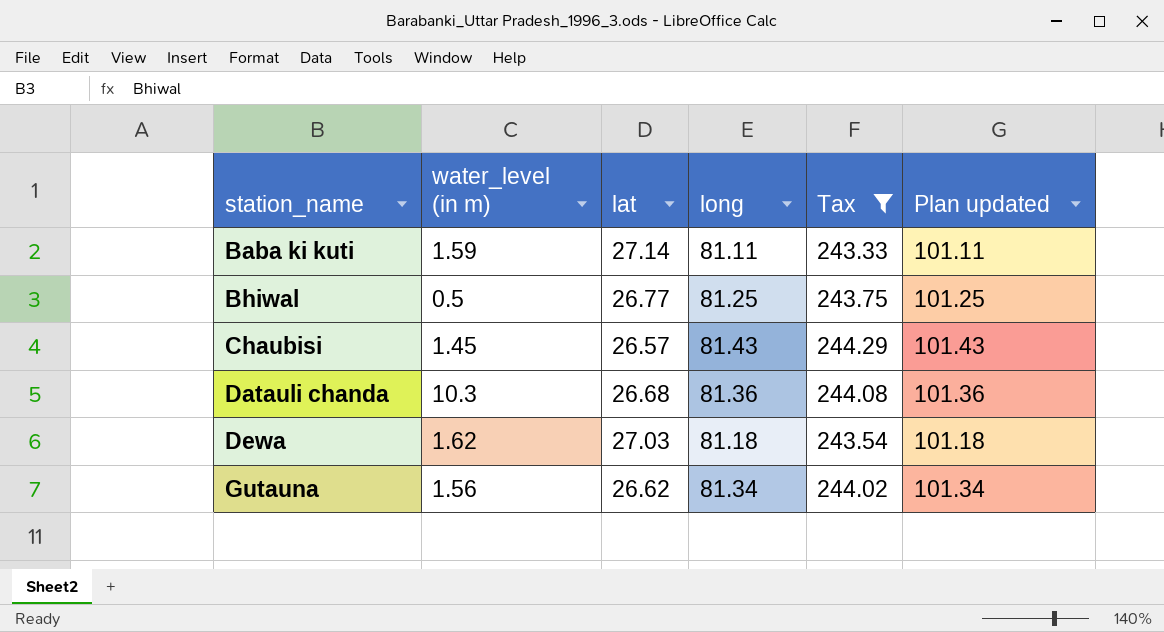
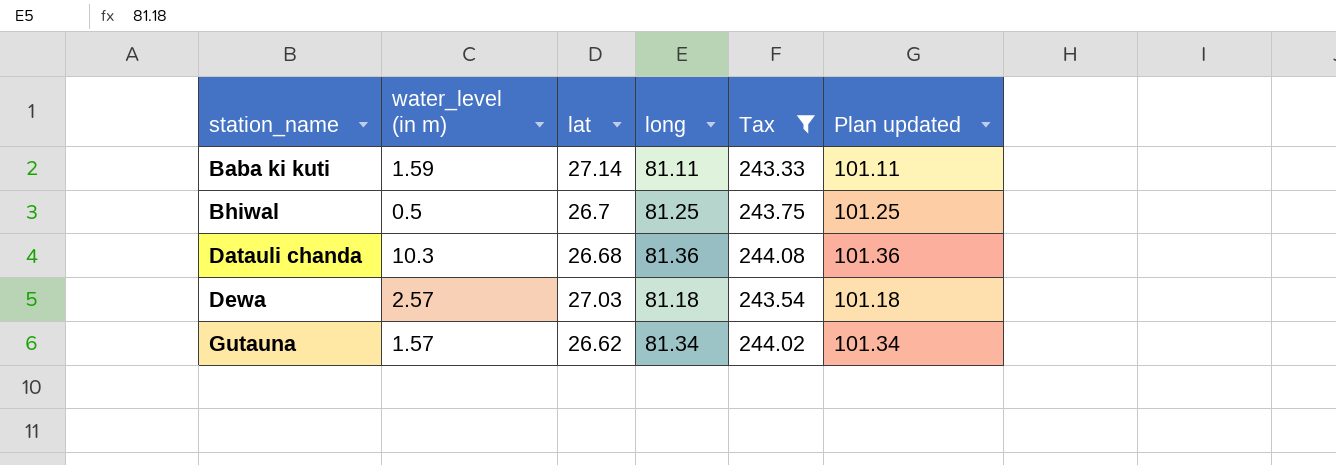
row Chaubisi: 1.45 | 26.57 | 81.43 | 244.29 | 101.43 -> none
Bhiwal | lat: 26.77 -> 26.7
Dewa | water_level (in m): 1.62 -> 2.57
Gutauna | water_level (in m): 1.56 -> 1.57

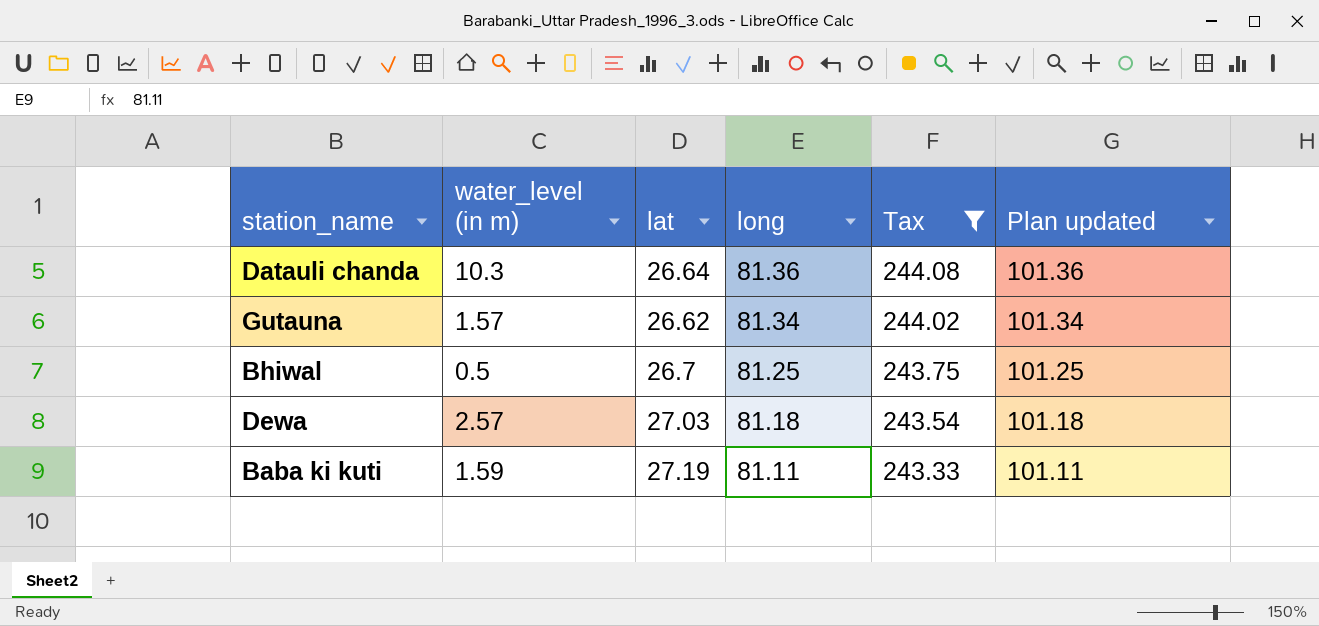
row order: station_name ascending -> long descending
Datauli chanda | lat: 26.68 -> 26.64
Baba ki kuti | lat: 27.14 -> 27.19

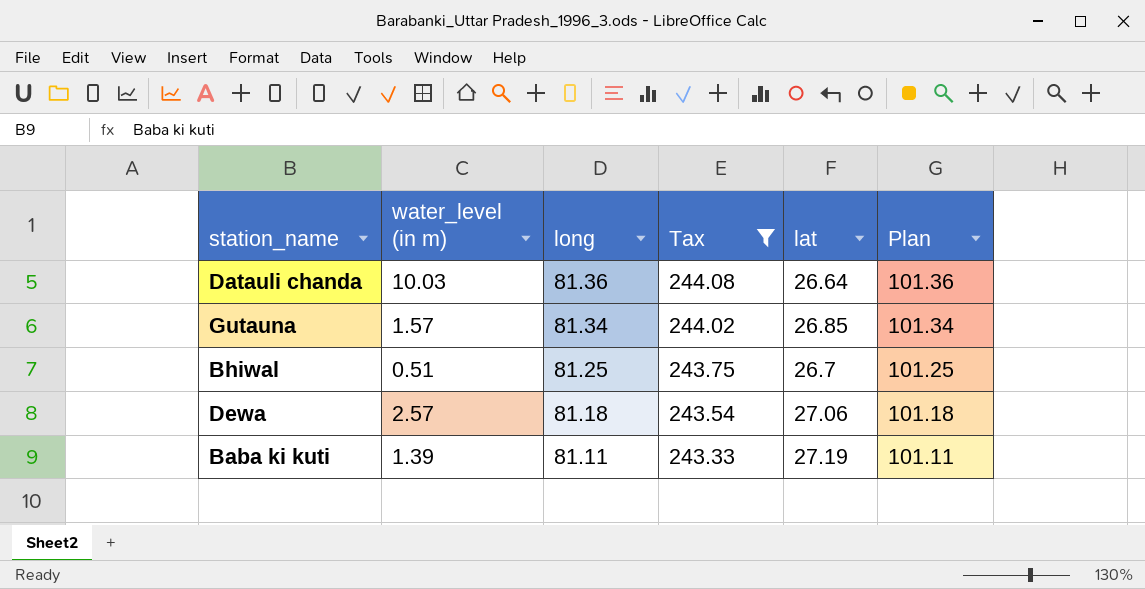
column lat | position: 3 -> 5
column name: Plan updated -> Plan
Datauli chanda | water_level (in m): 10.3 -> 10.03
Gutauna | lat: 26.62 -> 26.85
Bhiwal | water_level (in m): 0.5 -> 0.51
Dewa | lat: 27.03 -> 27.06
Baba ki kuti | water_level (in m): 1.59 -> 1.39

